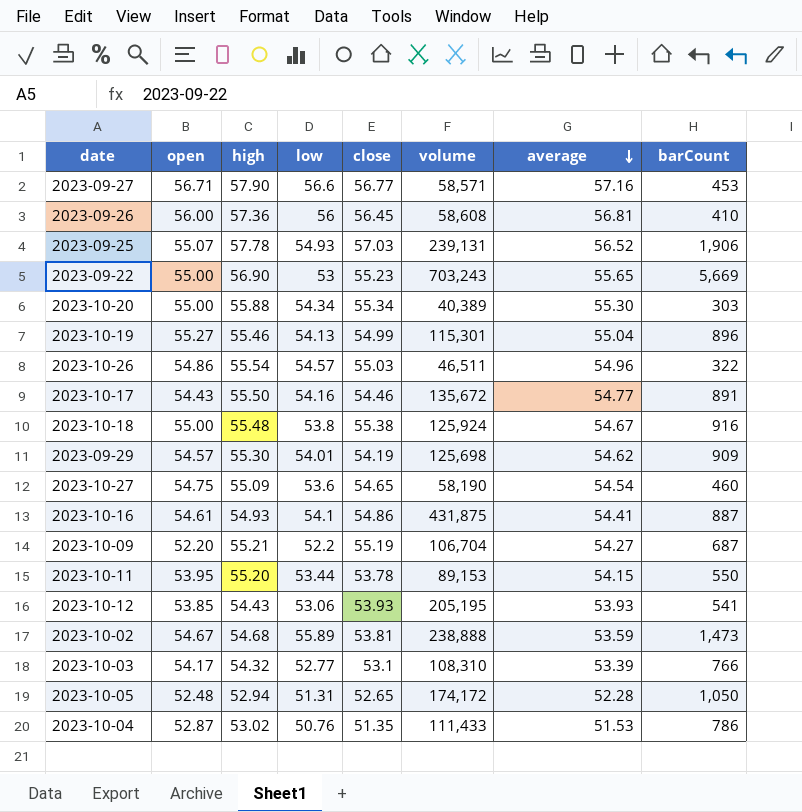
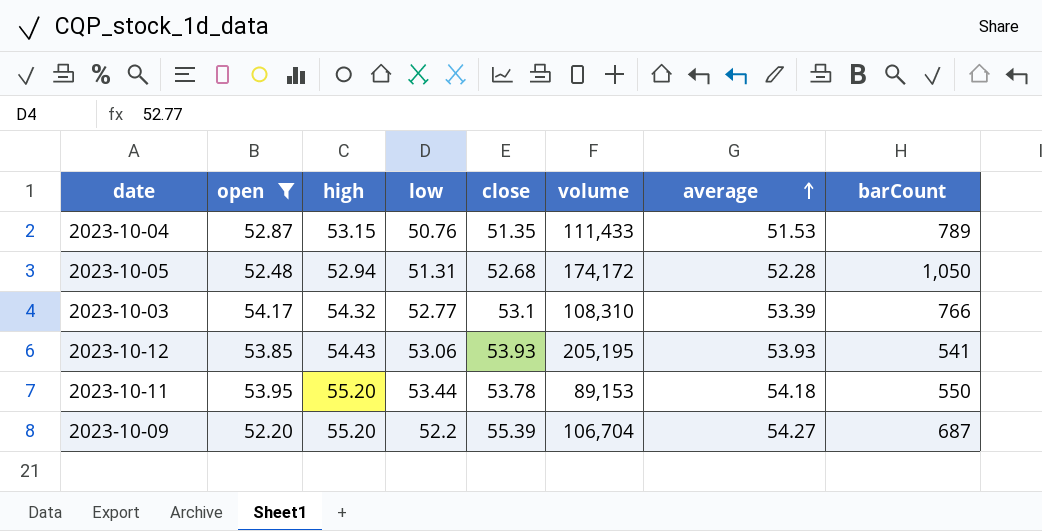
filter: none -> open <= 54.17
row order: average descending -> average ascending
2023-10-04 | high: 53.02 -> 53.15
2023-10-04 | barCount: 786 -> 789
2023-10-05 | close: 52.65 -> 52.68
2023-10-11 | average: 54.15 -> 54.18
2023-10-09 | high: 55.21 -> 55.20
2023-10-09 | close: 55.19 -> 55.39

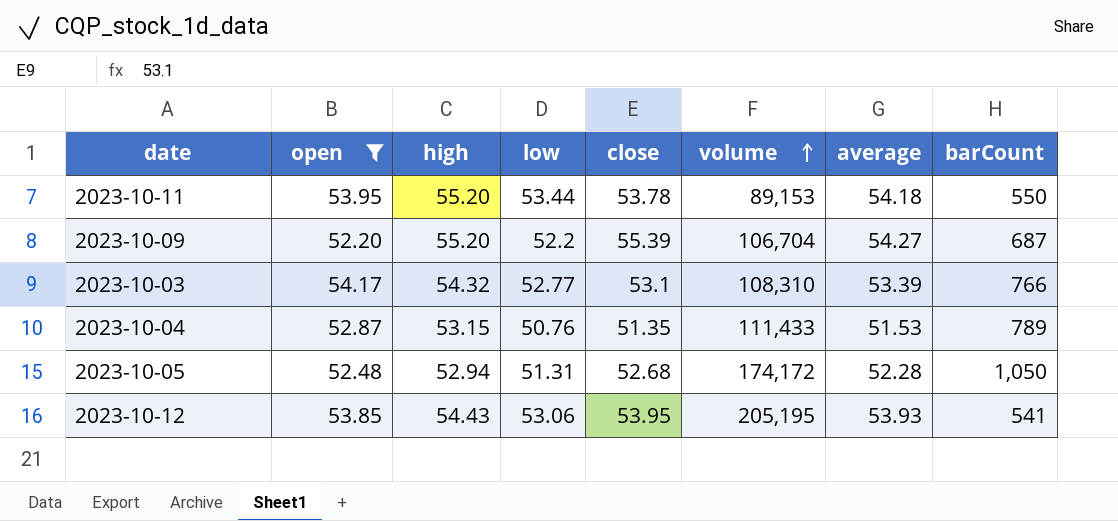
row order: average ascending -> volume ascending
2023-10-12 | close: 53.93 -> 53.95

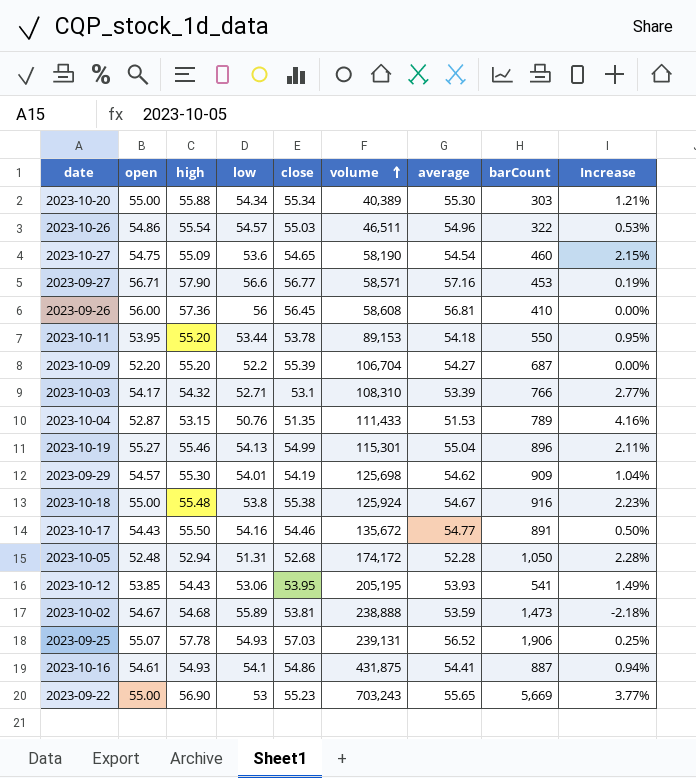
filter: open <= 54.17 -> none
column Increase | formula: none -> ([open] - [low]) / [low]
2023-10-03 | low: 52.77 -> 52.71

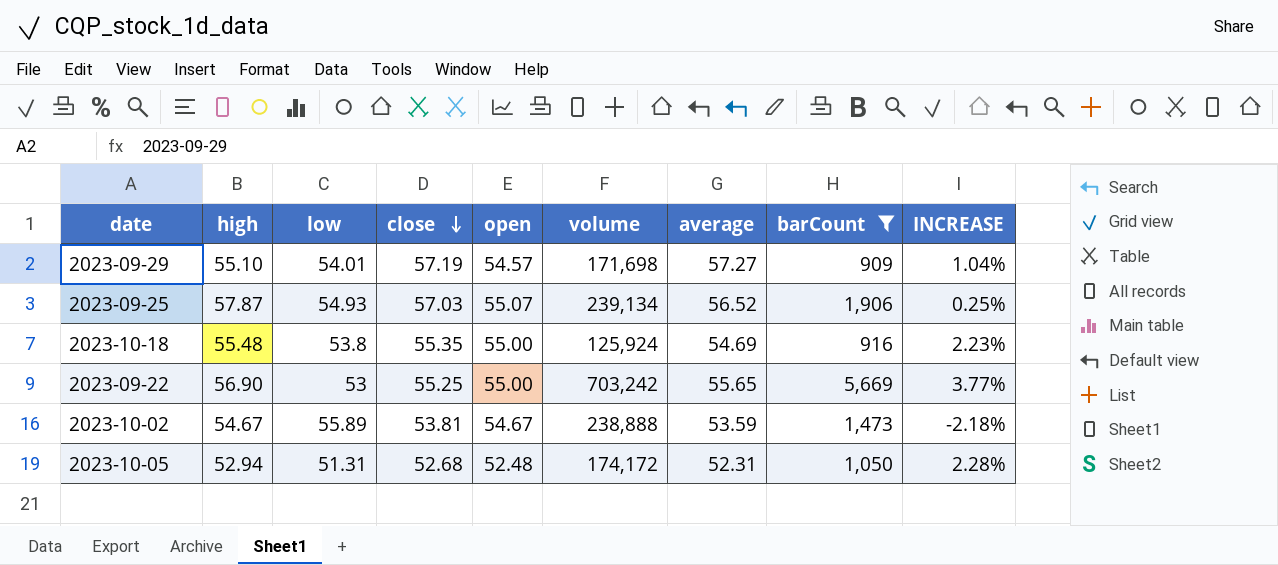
filter: none -> barCount >= 909
row order: volume ascending -> close descending
column open | position: 2 -> 5
column name: Increase -> INCREASE
2023-09-29 | high: 55.30 -> 55.10
2023-09-29 | close: 54.19 -> 57.19
2023-09-29 | volume: 125,698 -> 171,698
2023-09-29 | average: 54.62 -> 57.27
2023-09-25 | high: 57.78 -> 57.87
2023-09-25 | volume: 239,131 -> 239,134
2023-10-18 | close: 55.38 -> 55.35
2023-10-18 | average: 54.67 -> 54.69
2023-09-22 | close: 55.23 -> 55.25
2023-09-22 | volume: 703,243 -> 703,242
2023-10-02 | high: 54.68 -> 54.67
2023-10-05 | average: 52.28 -> 52.31

